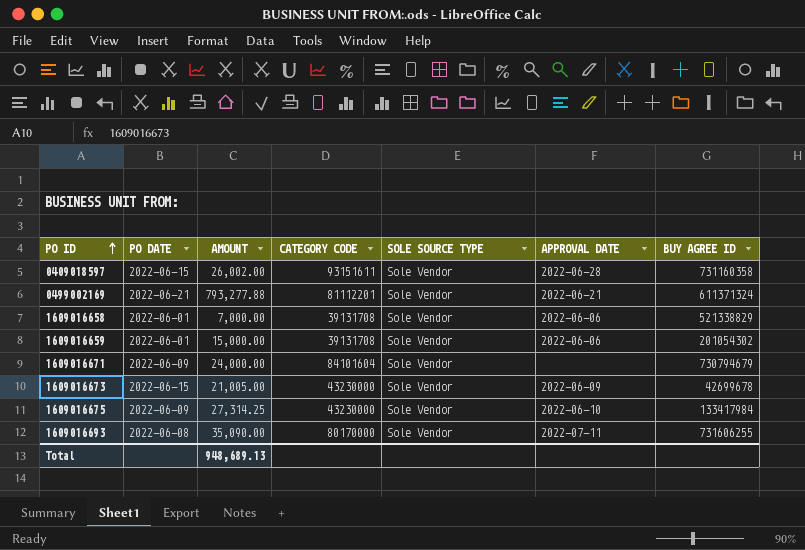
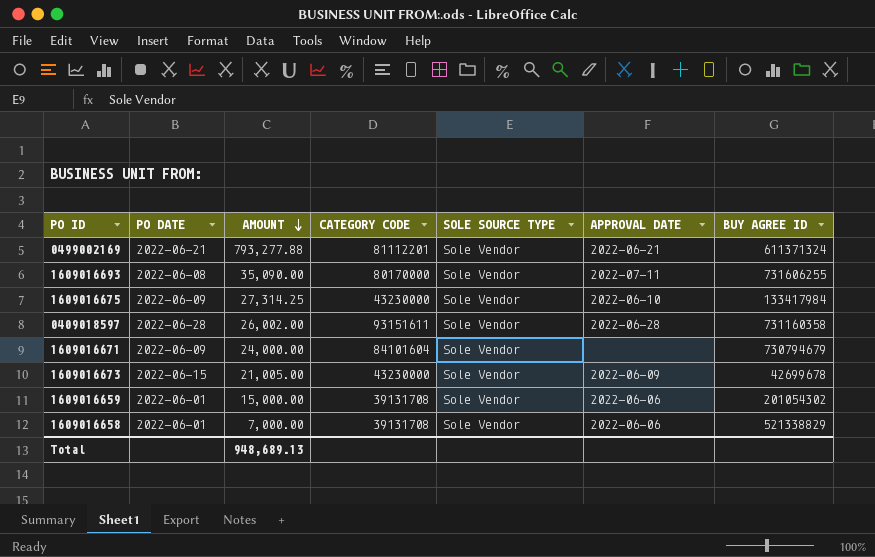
row order: PO ID ascending -> AMOUNT descending
0409018597 | PO DATE: 2022-06-15 -> 2022-06-28

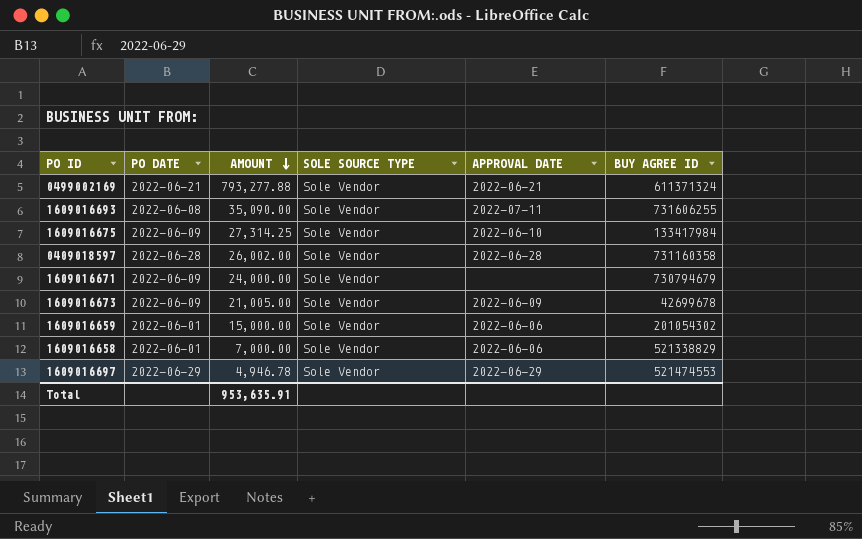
column CATEGORY CODE | position: 4 -> none
1609016673 | PO DATE: 2022-06-15 -> 2022-06-09
row 1609016697: none -> 2022-06-29 | 4,946.78 | Sole Vendor | 2022-06-29 | 521474553
Total | AMOUNT: 948,689.13 -> 953,635.91

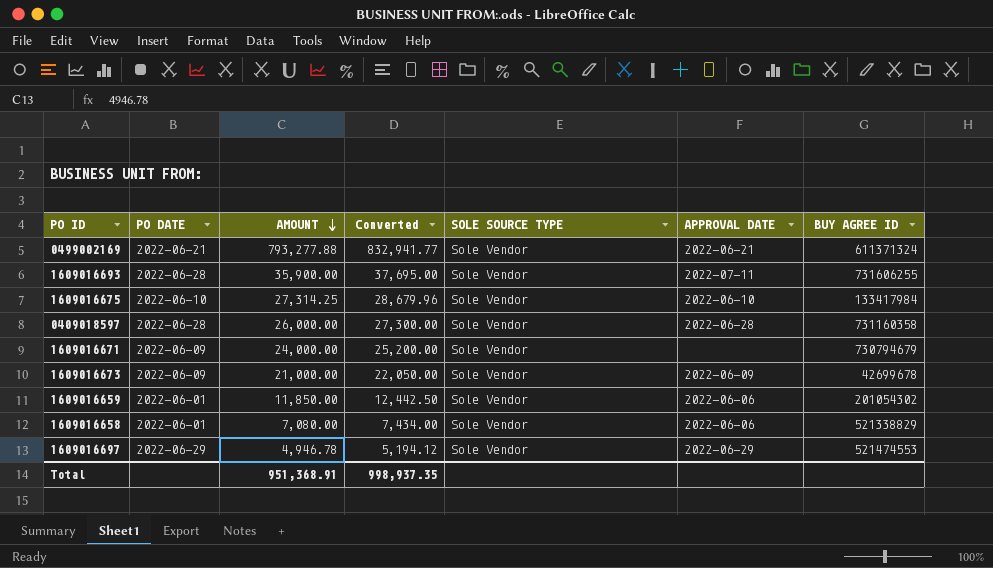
column Converted | formula: none -> [AMOUNT] * 1.05
1609016693 | PO DATE: 2022-06-08 -> 2022-06-28
1609016693 | AMOUNT: 35,090.00 -> 35,900.00
1609016675 | PO DATE: 2022-06-09 -> 2022-06-10
0409018597 | AMOUNT: 26,002.00 -> 26,000.00
1609016673 | AMOUNT: 21,005.00 -> 21,000.00
1609016659 | AMOUNT: 15,000.00 -> 11,850.00
1609016658 | AMOUNT: 7,000.00 -> 7,080.00
Total | AMOUNT: 953,635.91 -> 951,368.91

